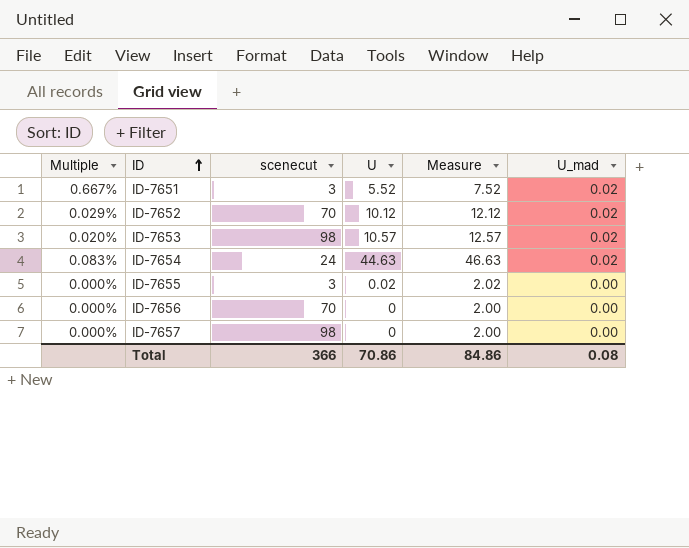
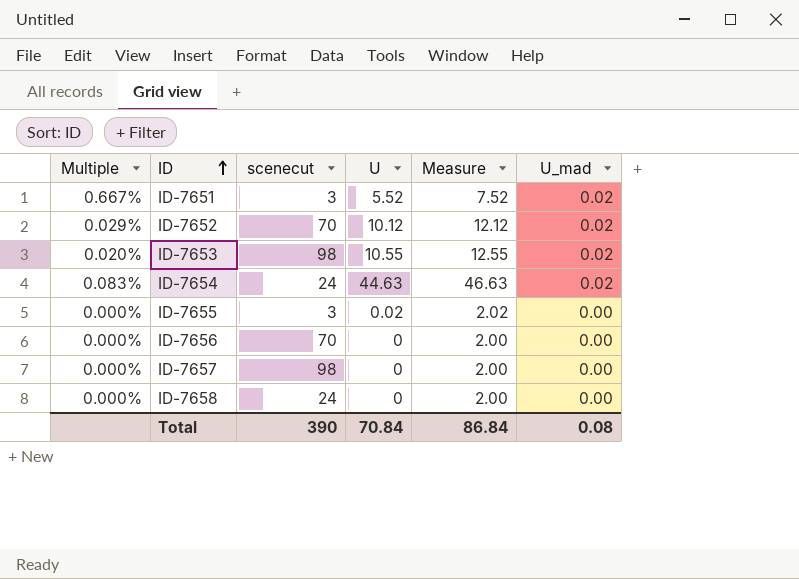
ID-7653 | U: 10.57 -> 10.55
ID-7653 | Measure: 12.57 -> 12.55
row ID-7658: none -> 0.000% | 24 | 0 | 2.00 | 0.00
Total | scenecut: 366 -> 390
Total | U: 70.86 -> 70.84
Total | Measure: 84.86 -> 86.84

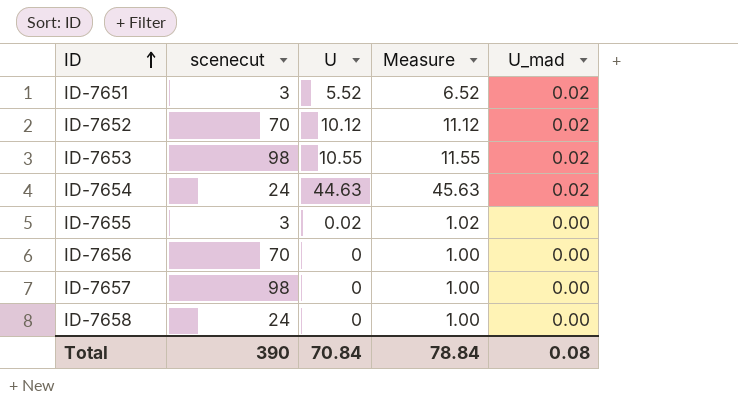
column Multiple | formula: [U_mad] / [scenecut] -> none
column Measure | formula: [U] + 2 -> [U] + 1
Total | Measure: 86.84 -> 78.84

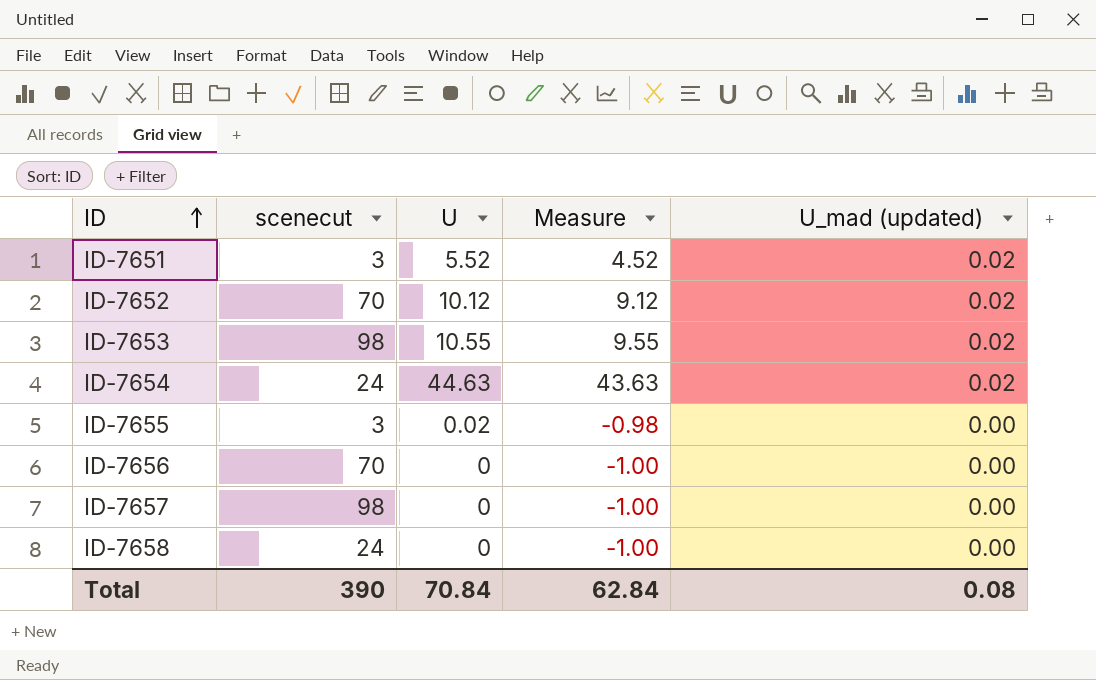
column Measure | formula: [U] + 1 -> [U] - 1
column name: U_mad -> U_mad (updated)
Total | Measure: 78.84 -> 62.84

